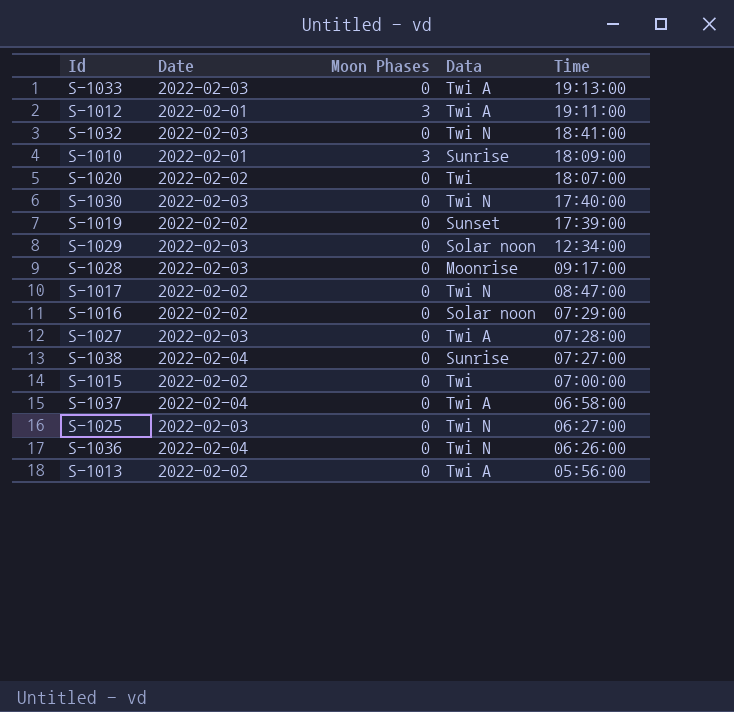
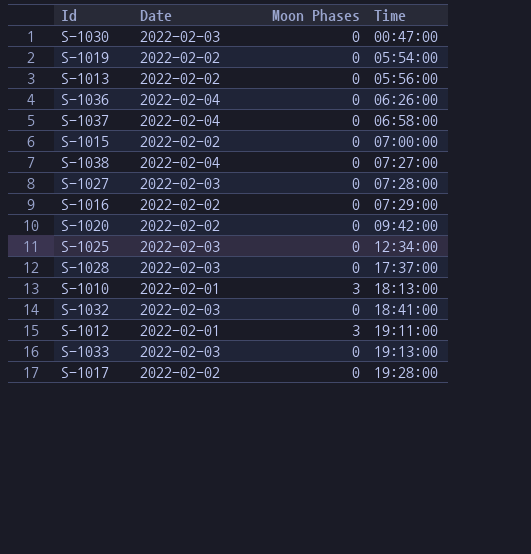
row order: Time descending -> Time ascending
column Data | position: 4 -> none
row S-1029: 2022-02-03 | 0 | Solar noon | 12:34:00 -> none
S-1030 | Time: 17:40:00 -> 00:47:00
S-1019 | Time: 17:39:00 -> 05:54:00
S-1020 | Time: 18:07:00 -> 09:42:00
S-1025 | Time: 06:27:00 -> 12:34:00
S-1028 | Time: 09:17:00 -> 17:37:00
S-1010 | Time: 18:09:00 -> 18:13:00
S-1017 | Time: 08:47:00 -> 19:28:00

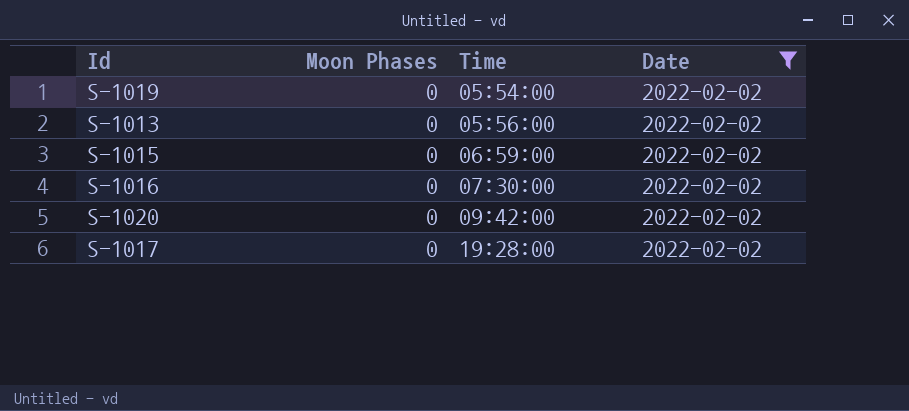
filter: none -> Date = 2022-02-02
column Date | position: 2 -> 4
S-1015 | Time: 07:00:00 -> 06:59:00
S-1016 | Time: 07:29:00 -> 07:30:00

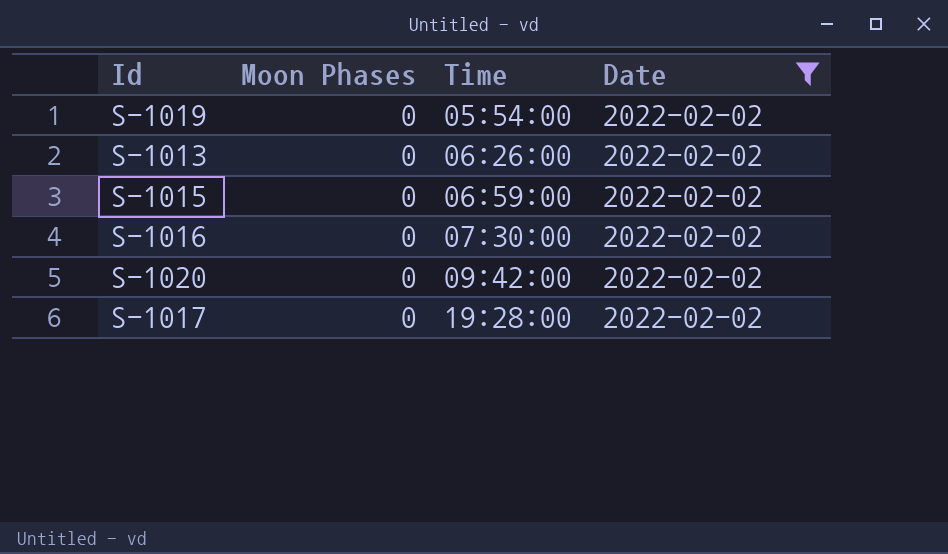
S-1013 | Time: 05:56:00 -> 06:26:00

